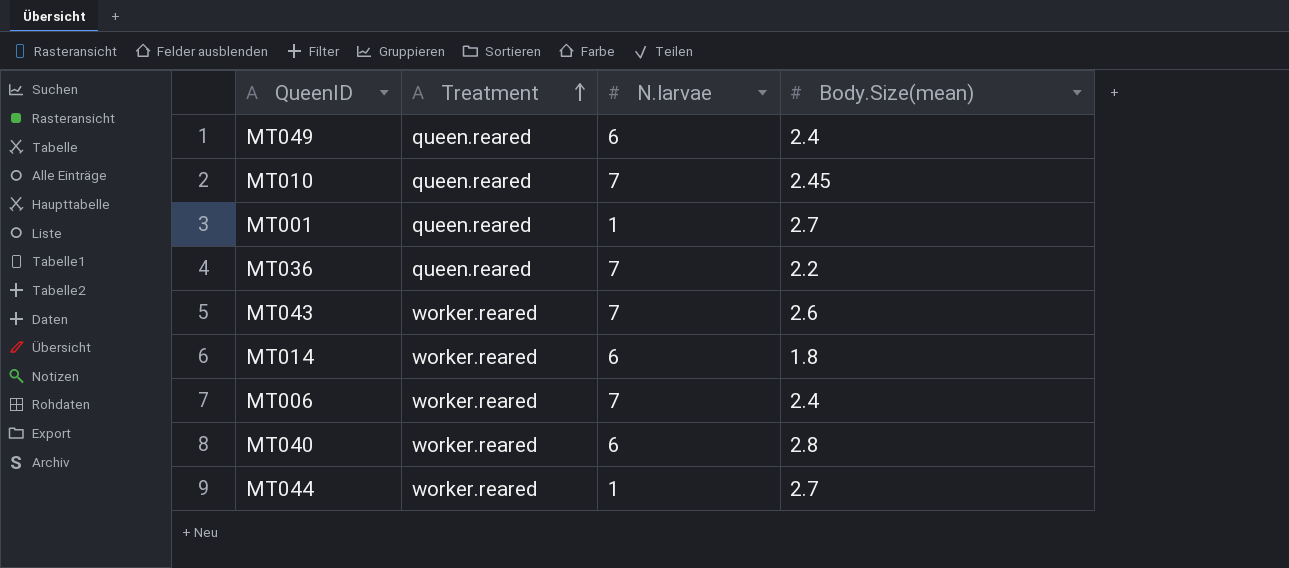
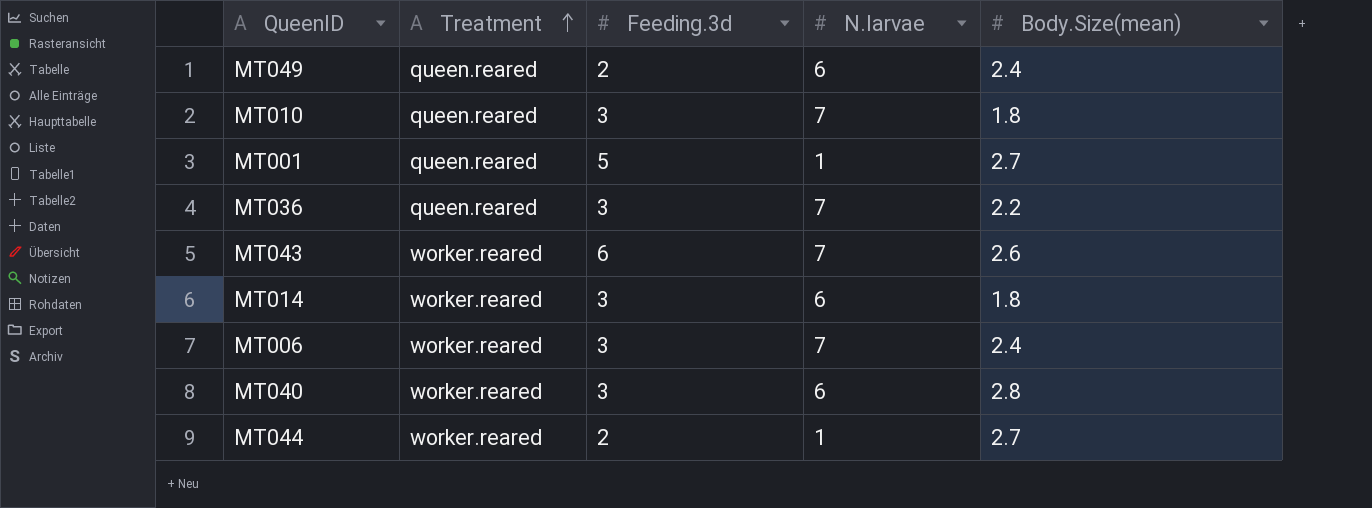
column Feeding.3d | position: none -> 3
MT010 | Body.Size(mean): 2.45 -> 1.8

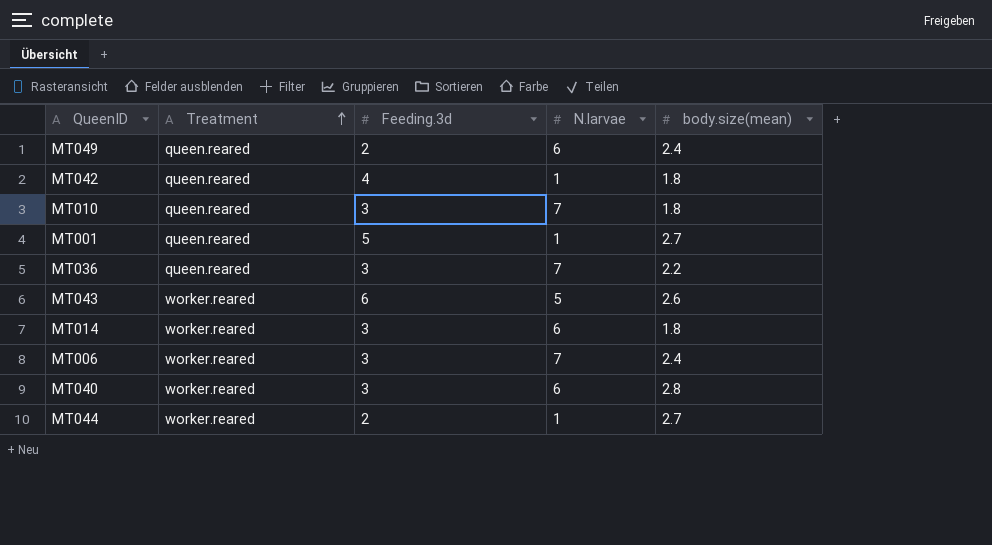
column name: Body.Size(mean) -> body.size(mean)
row MT042: none -> queen.reared | 4 | 1 | 1.8
MT043 | N.larvae: 7 -> 5

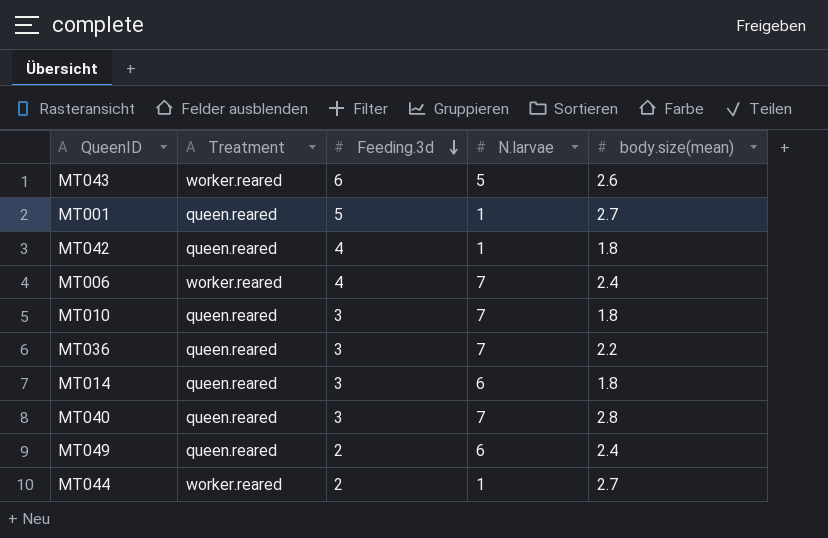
row order: Treatment ascending -> Feeding.3d descending
MT006 | Feeding.3d: 3 -> 4
MT014 | Treatment: worker.reared -> queen.reared
MT040 | Treatment: worker.reared -> queen.reared
MT040 | N.larvae: 6 -> 7

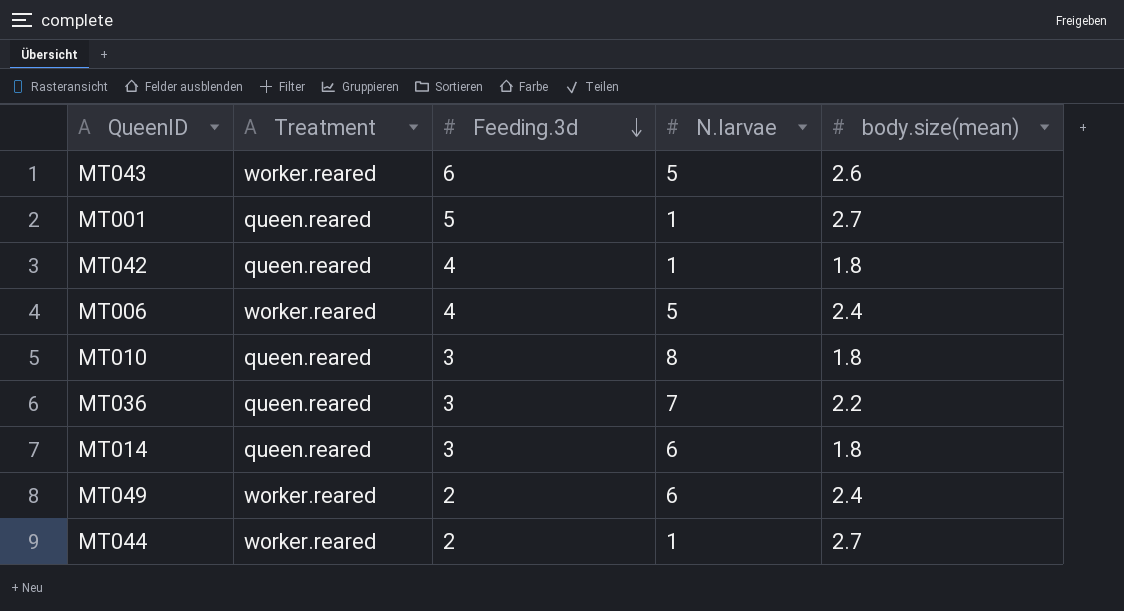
row MT040: queen.reared | 3 | 7 | 2.8 -> none
MT006 | N.larvae: 7 -> 5
MT010 | N.larvae: 7 -> 8
MT049 | Treatment: queen.reared -> worker.reared

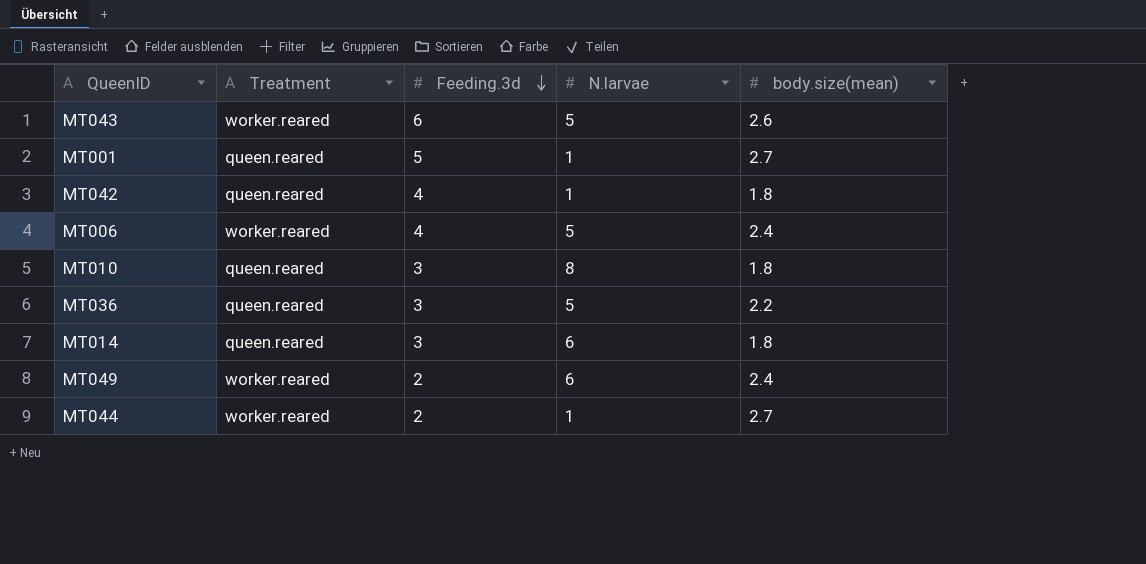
MT036 | N.larvae: 7 -> 5

